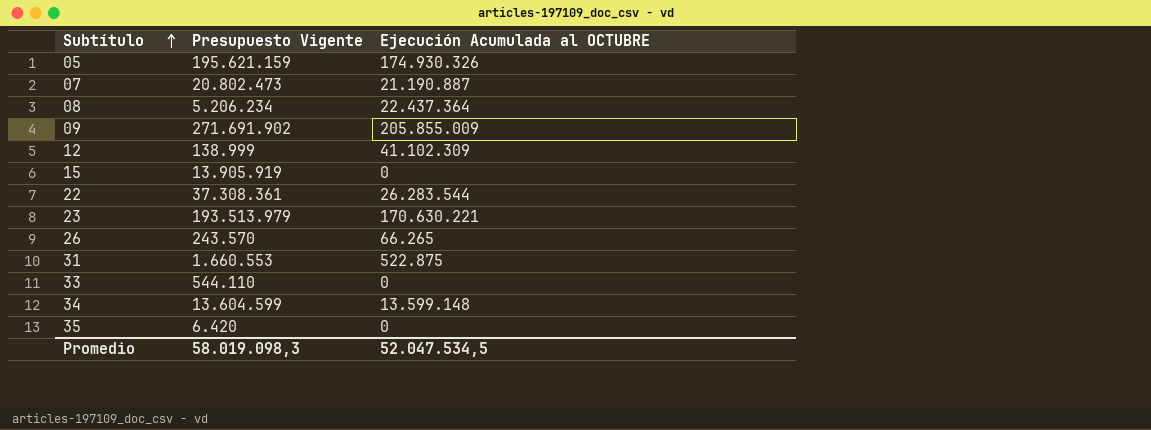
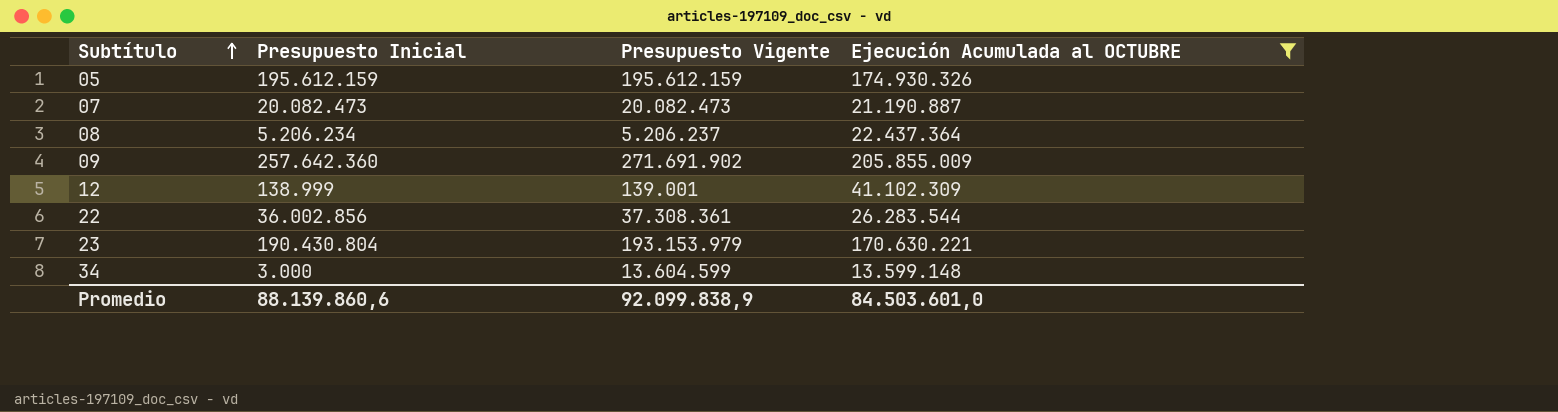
filter: none -> Ejecución Acumulada al OCTUBRE >= 13.599.148
column Presupuesto Inicial | position: none -> 2
05 | Presupuesto Vigente: 195.621.159 -> 195.612.159
07 | Presupuesto Vigente: 20.802.473 -> 20.082.473
08 | Presupuesto Vigente: 5.206.234 -> 5.206.237
12 | Presupuesto Vigente: 138.999 -> 139.001
23 | Presupuesto Vigente: 193.513.979 -> 193.153.979
Promedio | Presupuesto Vigente: 58.019.098,3 -> 92.099.838,9
Promedio | Ejecución Acumulada al OCTUBRE: 52.047.534,5 -> 84.503.601,0

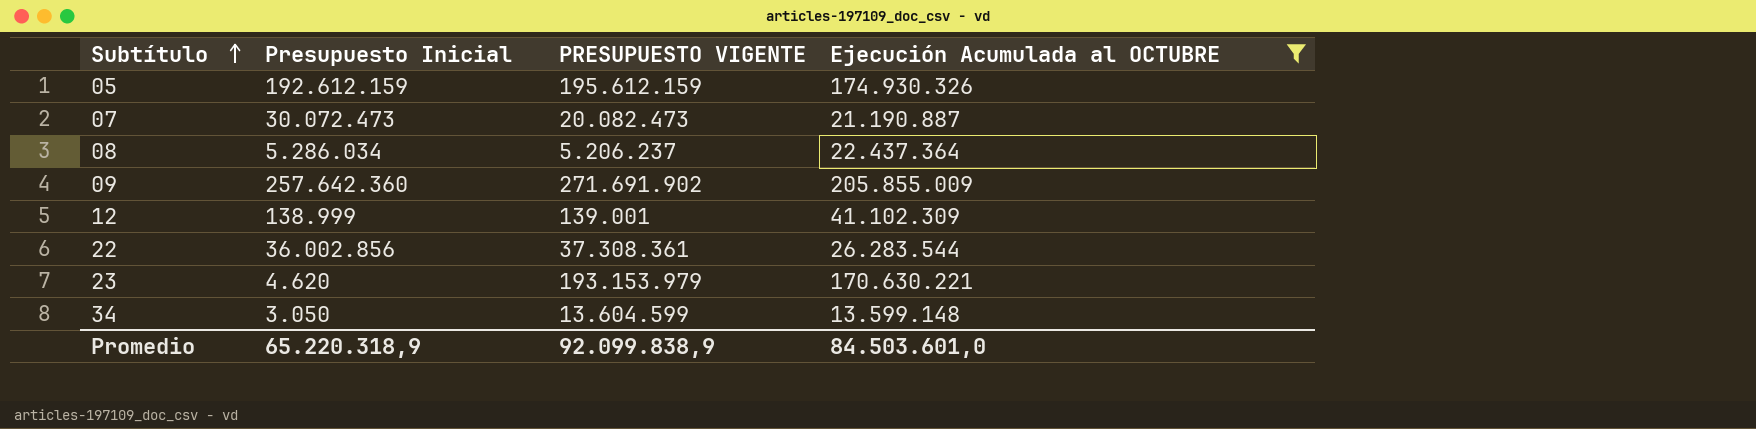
column name: Presupuesto Vigente -> PRESUPUESTO VIGENTE
05 | Presupuesto Inicial: 195.612.159 -> 192.612.159
07 | Presupuesto Inicial: 20.082.473 -> 30.072.473
08 | Presupuesto Inicial: 5.206.234 -> 5.286.034
23 | Presupuesto Inicial: 190.430.804 -> 4.620
34 | Presupuesto Inicial: 3.000 -> 3.050
Promedio | Presupuesto Inicial: 88.139.860,6 -> 65.220.318,9

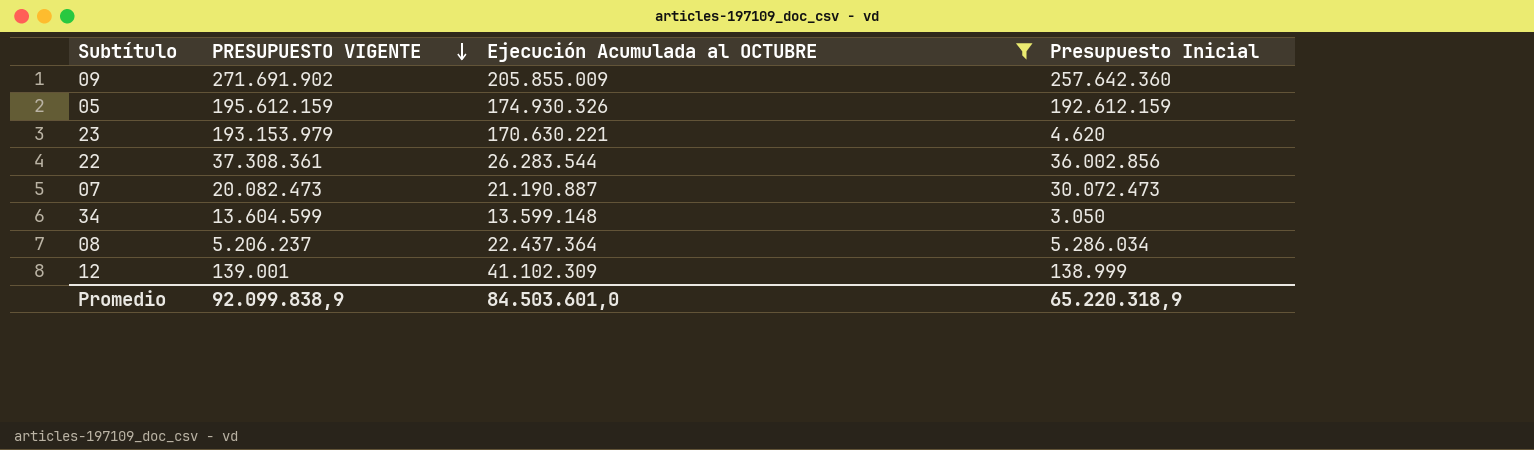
row order: Subtítulo ascending -> PRESUPUESTO VIGENTE descending
column Presupuesto Inicial | position: 2 -> 4

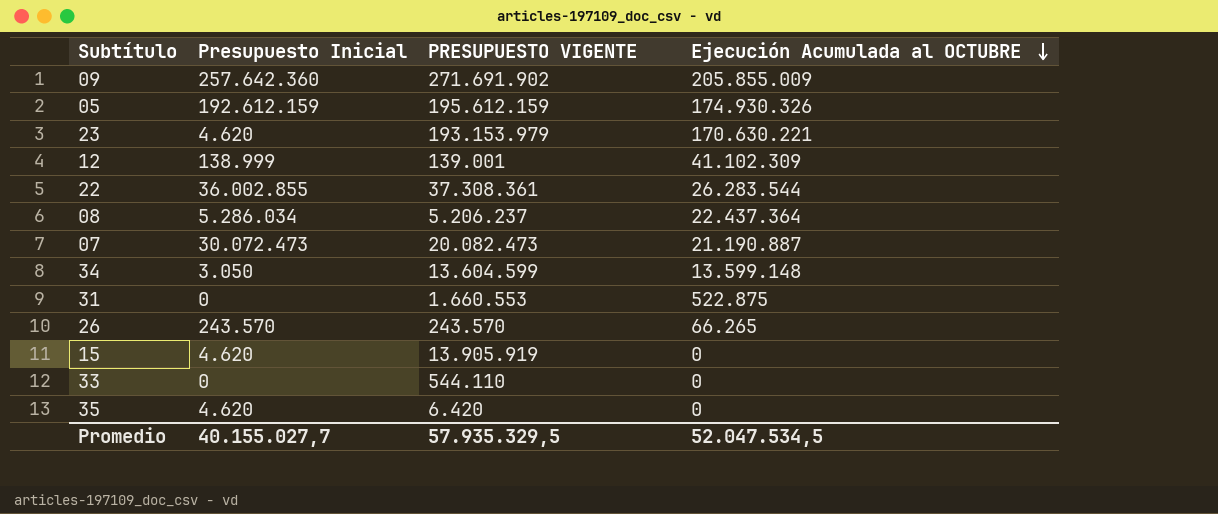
filter: Ejecución Acumulada al OCTUBRE >= 13.599.148 -> none
row order: PRESUPUESTO VIGENTE descending -> Ejecución Acumulada al OCTUBRE descending
column Presupuesto Inicial | position: 4 -> 2
22 | Presupuesto Inicial: 36.002.856 -> 36.002.855
Promedio | Presupuesto Inicial: 65.220.318,9 -> 40.155.027,7
Promedio | PRESUPUESTO VIGENTE: 92.099.838,9 -> 57.935.329,5
Promedio | Ejecución Acumulada al OCTUBRE: 84.503.601,0 -> 52.047.534,5

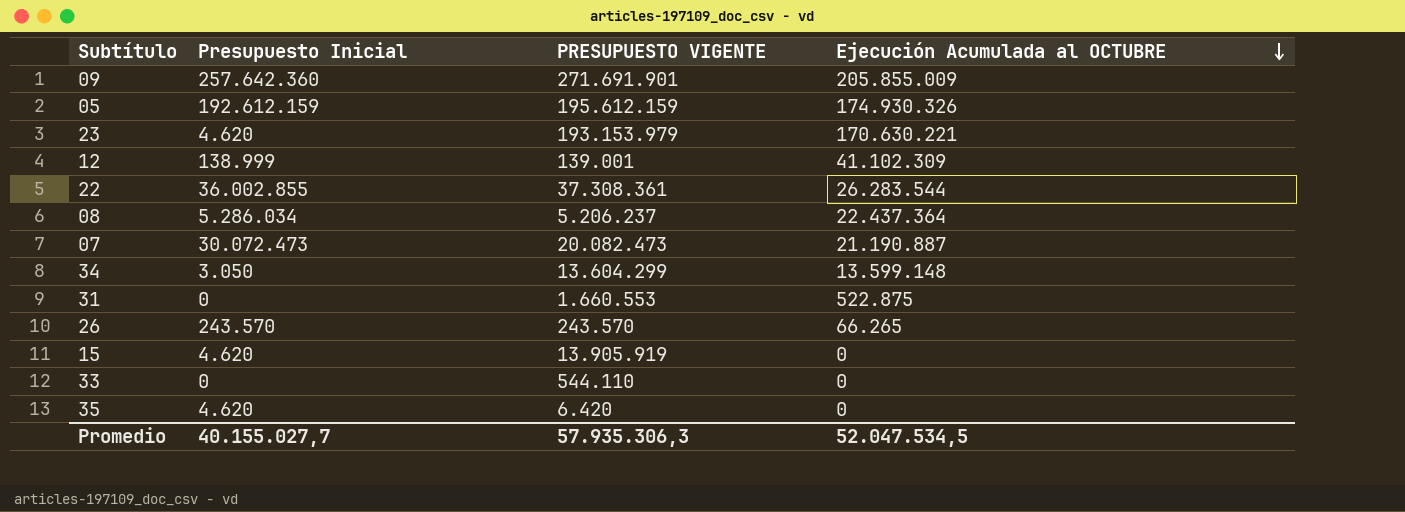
09 | PRESUPUESTO VIGENTE: 271.691.902 -> 271.691.901
34 | PRESUPUESTO VIGENTE: 13.604.599 -> 13.604.299
Promedio | PRESUPUESTO VIGENTE: 57.935.329,5 -> 57.935.306,3

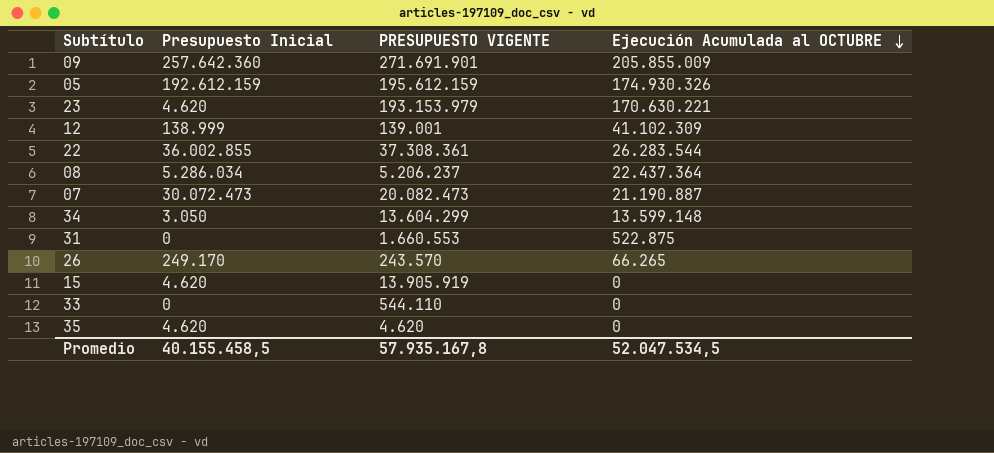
26 | Presupuesto Inicial: 243.570 -> 249.170
35 | PRESUPUESTO VIGENTE: 6.420 -> 4.620
Promedio | Presupuesto Inicial: 40.155.027,7 -> 40.155.458,5
Promedio | PRESUPUESTO VIGENTE: 57.935.306,3 -> 57.935.167,8

